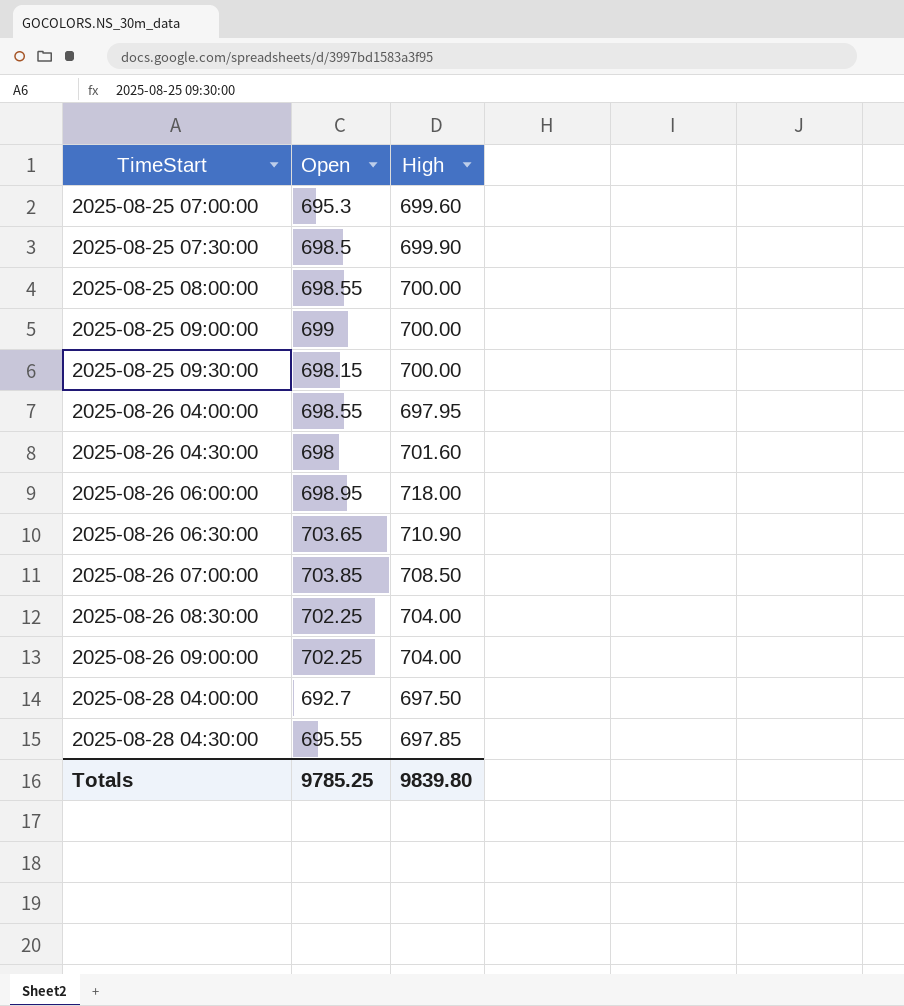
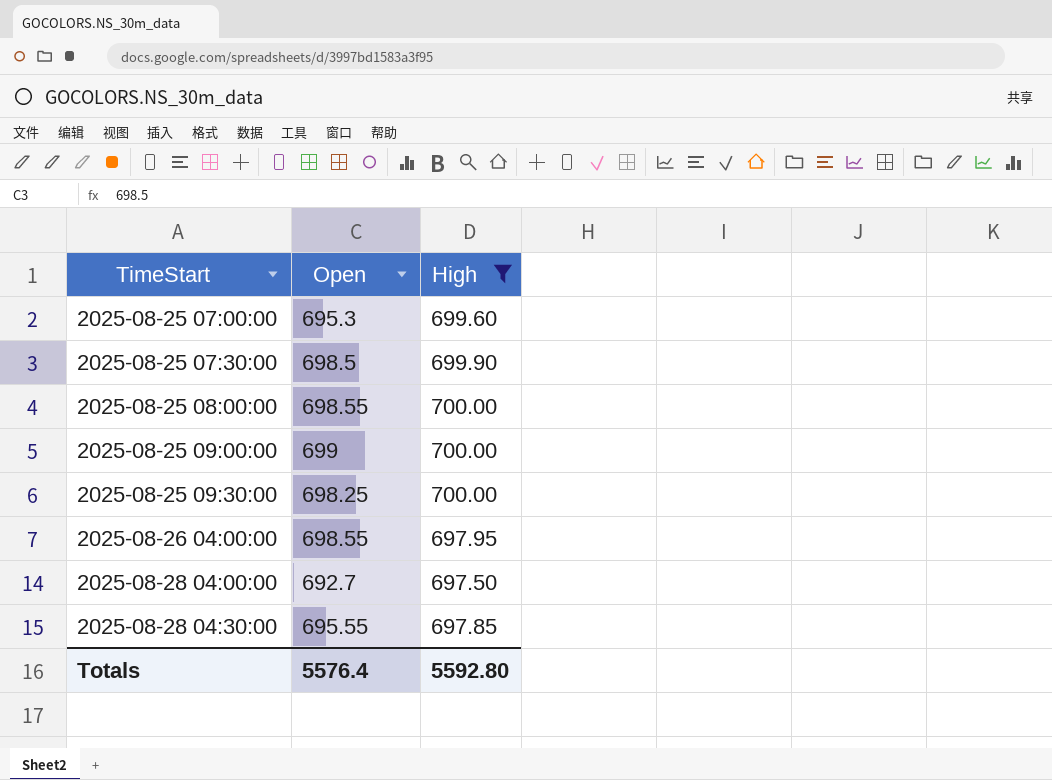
filter: none -> High <= 700.00
2025-08-25 09:30:00 | Open: 698.15 -> 698.25
Totals | Open: 9785.25 -> 5576.4
Totals | High: 9839.80 -> 5592.80

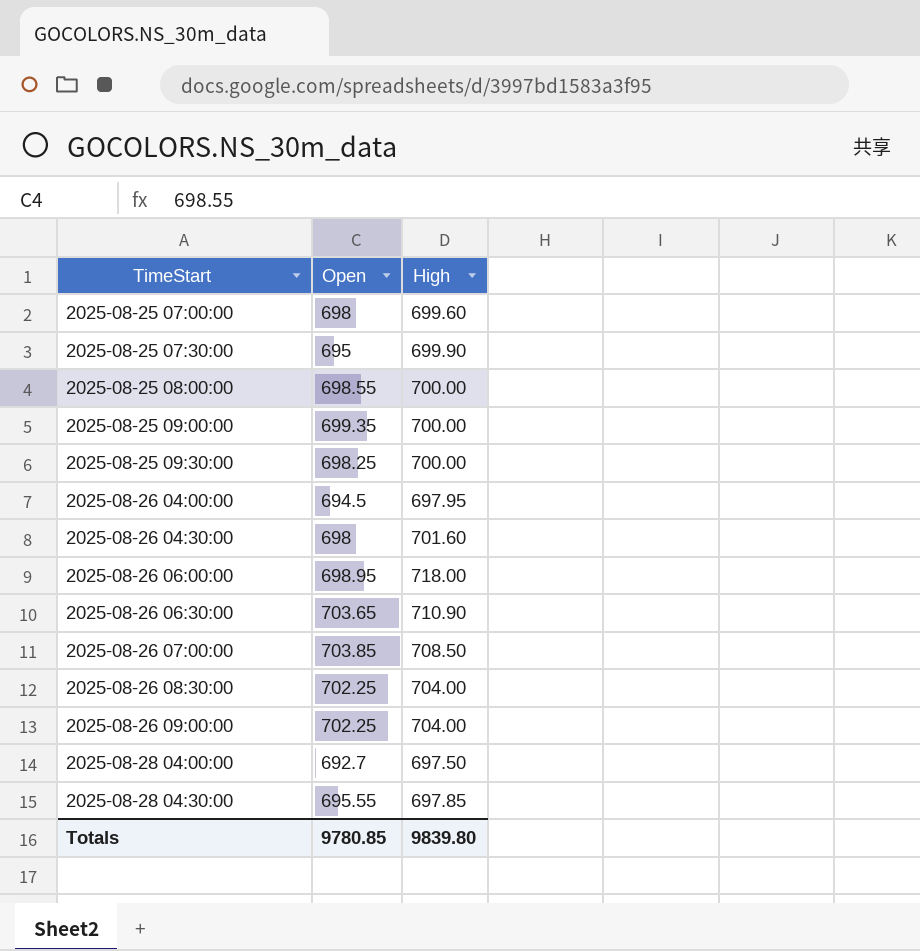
filter: High <= 700.00 -> none
2025-08-25 07:00:00 | Open: 695.3 -> 698
2025-08-25 07:30:00 | Open: 698.5 -> 695
2025-08-25 09:00:00 | Open: 699 -> 699.35
2025-08-26 04:00:00 | Open: 698.55 -> 694.5
Totals | Open: 5576.4 -> 9780.85
Totals | High: 5592.80 -> 9839.80

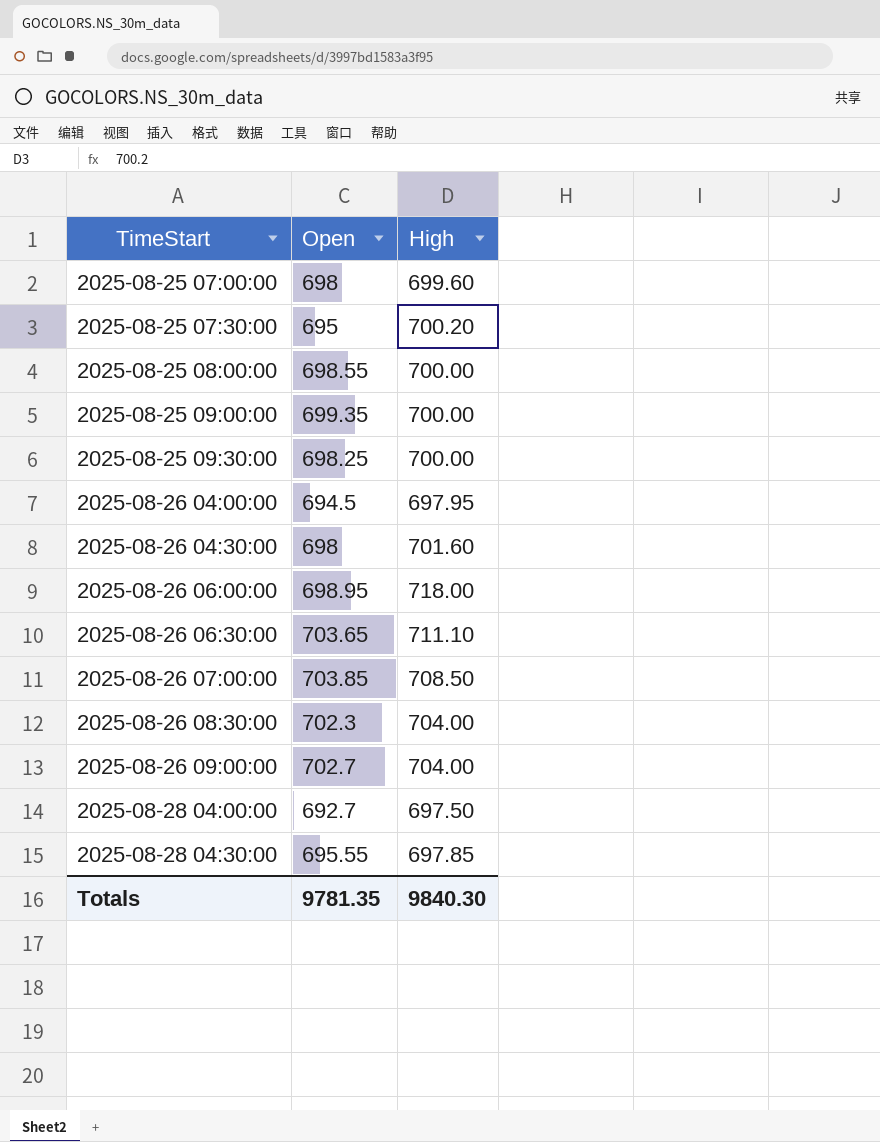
2025-08-25 07:30:00 | High: 699.90 -> 700.20
2025-08-26 06:30:00 | High: 710.90 -> 711.10
2025-08-26 08:30:00 | Open: 702.25 -> 702.3
2025-08-26 09:00:00 | Open: 702.25 -> 702.7
Totals | Open: 9780.85 -> 9781.35
Totals | High: 9839.80 -> 9840.30

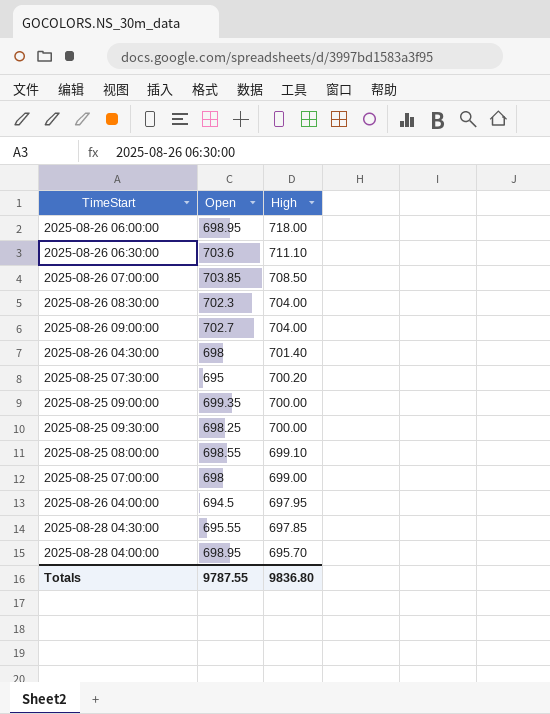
row order: TimeStart ascending -> High descending
2025-08-26 06:30:00 | Open: 703.65 -> 703.6
2025-08-26 04:30:00 | High: 701.60 -> 701.40
2025-08-25 08:00:00 | High: 700.00 -> 699.10
2025-08-25 07:00:00 | High: 699.60 -> 699.00
2025-08-28 04:00:00 | Open: 692.7 -> 698.95
2025-08-28 04:00:00 | High: 697.50 -> 695.70
Totals | Open: 9781.35 -> 9787.55
Totals | High: 9840.30 -> 9836.80

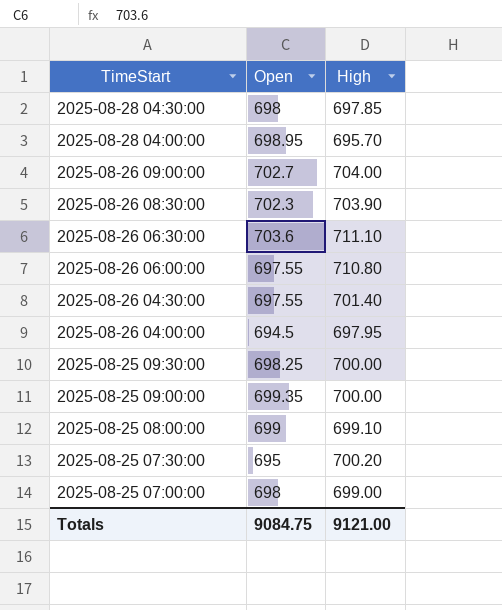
row order: High descending -> TimeStart descending
row 2025-08-26 07:00:00: 703.85 | 708.50 -> none
2025-08-28 04:30:00 | Open: 695.55 -> 698
2025-08-26 08:30:00 | High: 704.00 -> 703.90
2025-08-26 06:00:00 | Open: 698.95 -> 697.55
2025-08-26 06:00:00 | High: 718.00 -> 710.80
2025-08-26 04:30:00 | Open: 698 -> 697.55
2025-08-25 08:00:00 | Open: 698.55 -> 699
Totals | Open: 9787.55 -> 9084.75
Totals | High: 9836.80 -> 9121.00

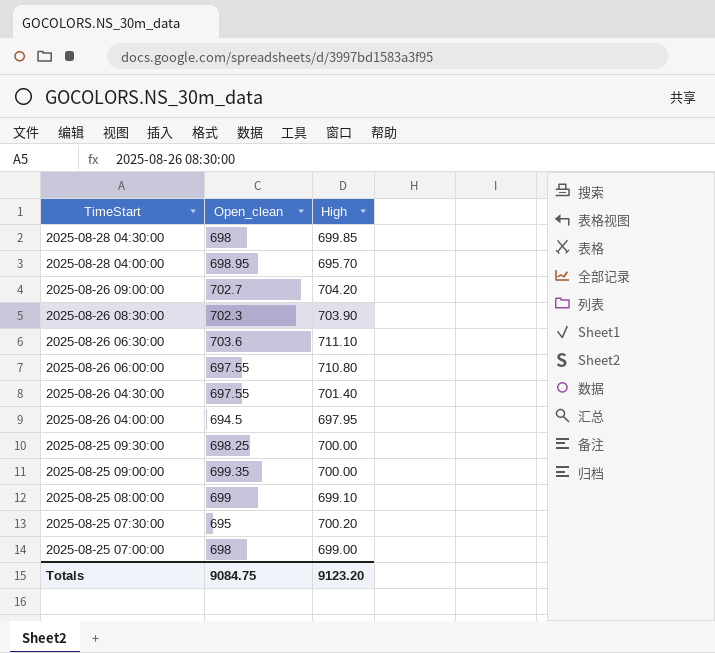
column name: Open -> Open_clean
2025-08-28 04:30:00 | High: 697.85 -> 699.85
2025-08-26 09:00:00 | High: 704.00 -> 704.20
Totals | High: 9121.00 -> 9123.20

